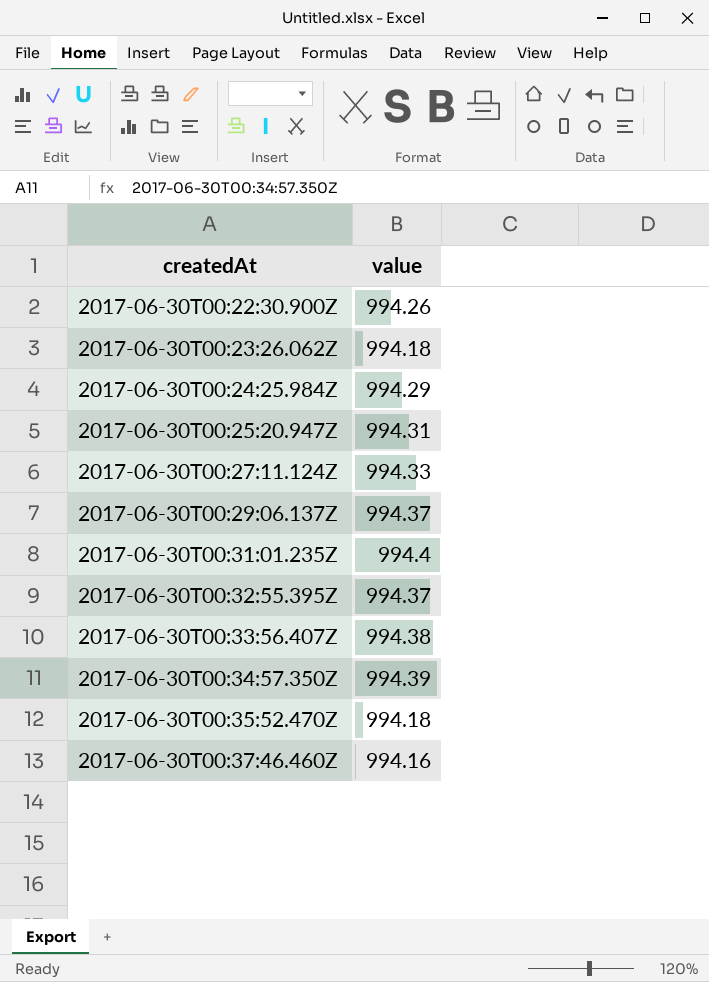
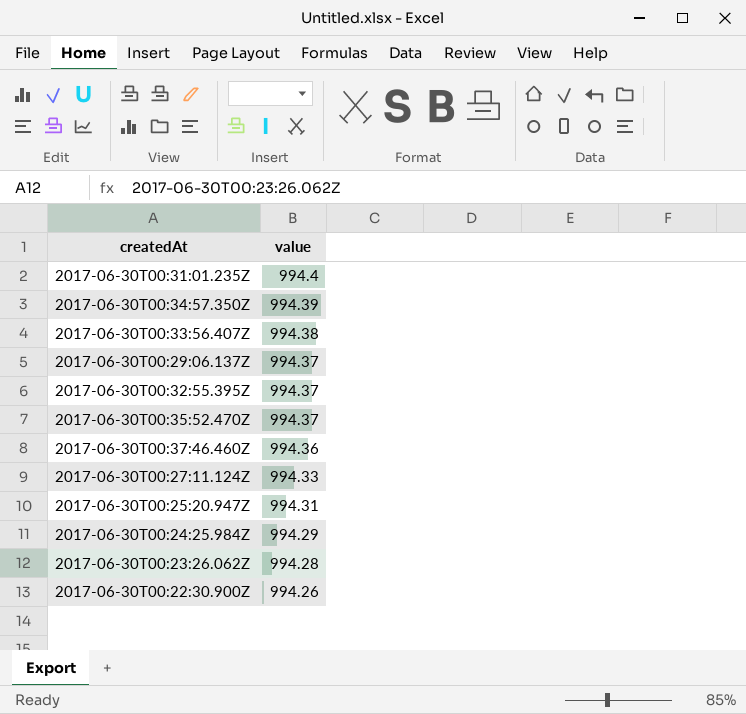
row order: createdAt ascending -> value descending
2017-06-30T00:35:52.470Z | value: 994.18 -> 994.37
2017-06-30T00:37:46.460Z | value: 994.16 -> 994.36
2017-06-30T00:23:26.062Z | value: 994.18 -> 994.28

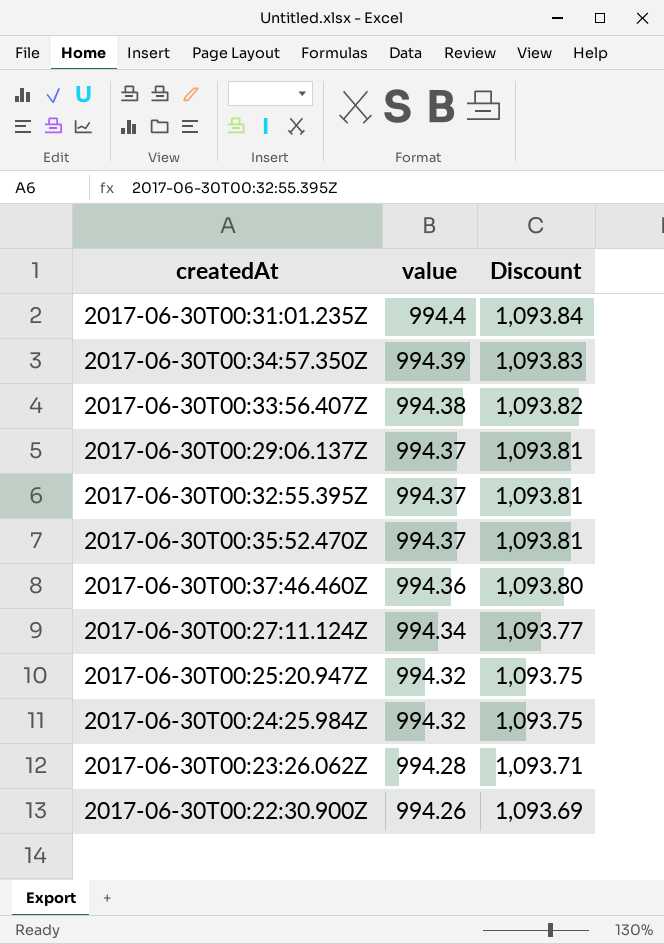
column Discount | formula: none -> [value] * 1.1
2017-06-30T00:27:11.124Z | value: 994.33 -> 994.34
2017-06-30T00:25:20.947Z | value: 994.31 -> 994.32
2017-06-30T00:24:25.984Z | value: 994.29 -> 994.32

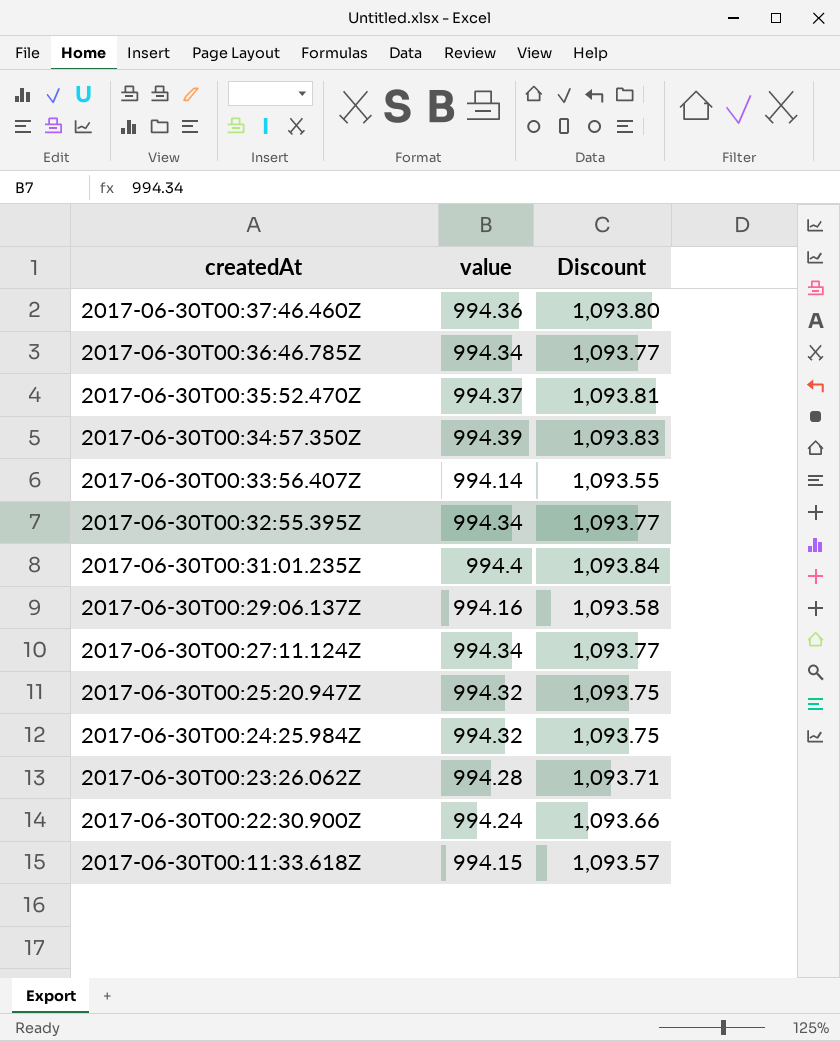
row order: value descending -> createdAt descending
row 2017-06-30T00:36:46.785Z: none -> 994.34 | 1,093.77
2017-06-30T00:33:56.407Z | value: 994.38 -> 994.14
2017-06-30T00:33:56.407Z | Discount: 1,093.82 -> 1,093.55
2017-06-30T00:32:55.395Z | value: 994.37 -> 994.34
2017-06-30T00:32:55.395Z | Discount: 1,093.81 -> 1,093.77
2017-06-30T00:29:06.137Z | value: 994.37 -> 994.16
2017-06-30T00:29:06.137Z | Discount: 1,093.81 -> 1,093.58
2017-06-30T00:22:30.900Z | value: 994.26 -> 994.24
2017-06-30T00:22:30.900Z | Discount: 1,093.69 -> 1,093.66
row 2017-06-30T00:11:33.618Z: none -> 994.15 | 1,093.57

